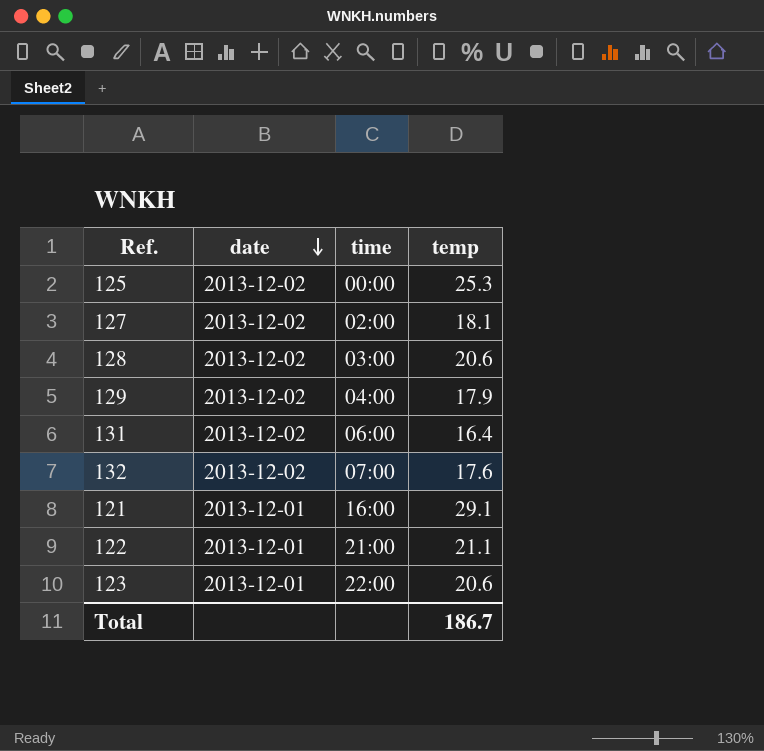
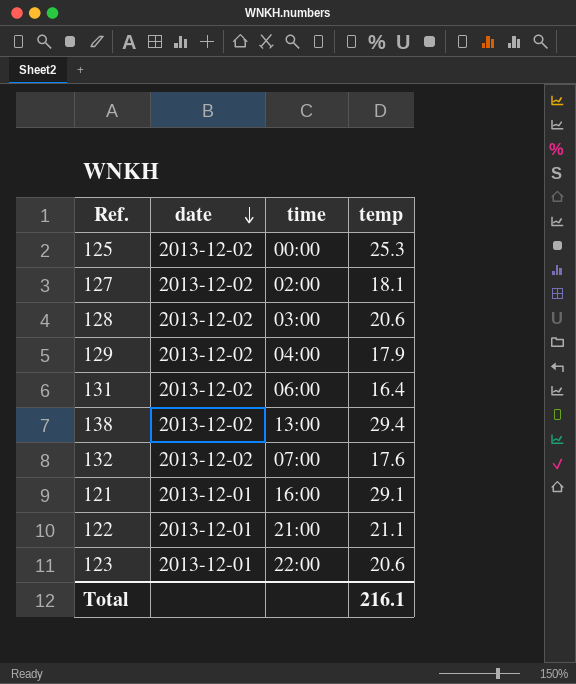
row 138: none -> 2013-12-02 | 13:00 | 29.4
Total | temp: 186.7 -> 216.1

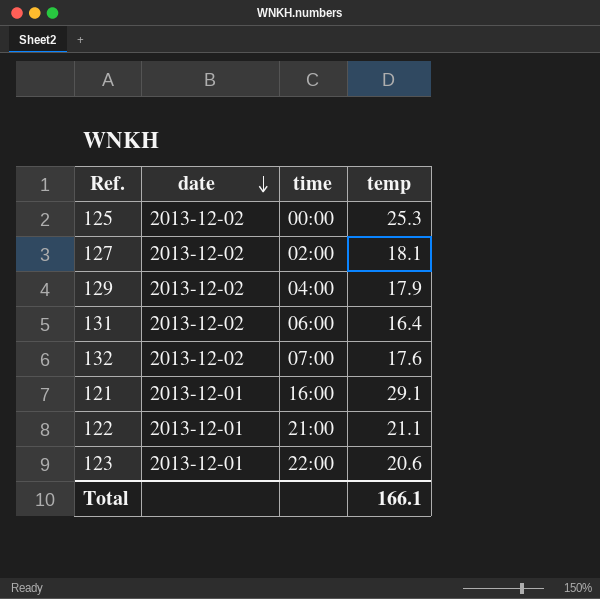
row 128: 2013-12-02 | 03:00 | 20.6 -> none
row 138: 2013-12-02 | 13:00 | 29.4 -> none
Total | temp: 216.1 -> 166.1

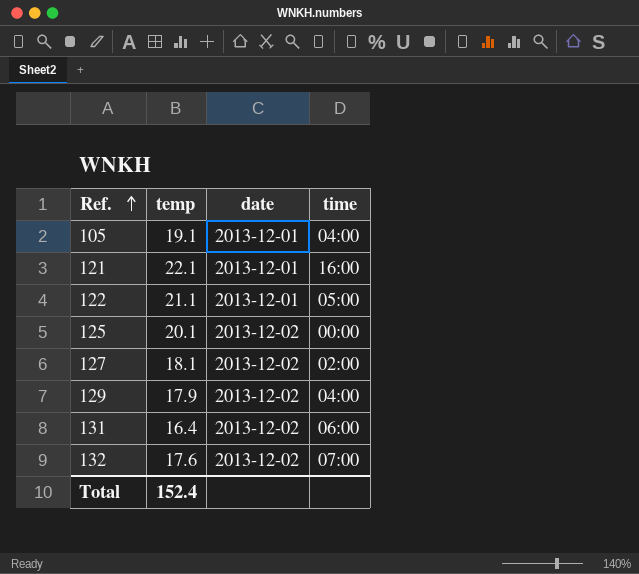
row order: date descending -> Ref. ascending
column temp | position: 4 -> 2
row 123: 2013-12-01 | 22:00 | 20.6 -> none
row 105: none -> 19.1 | 2013-12-01 | 04:00
121 | temp: 29.1 -> 22.1
122 | time: 21:00 -> 05:00
125 | temp: 25.3 -> 20.1
Total | temp: 166.1 -> 152.4

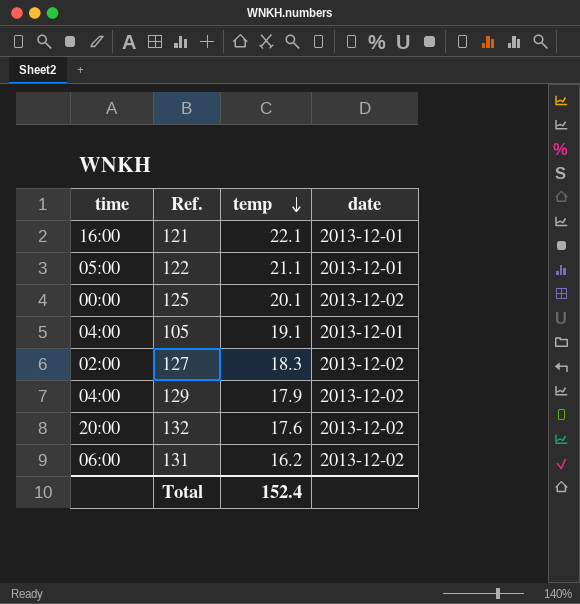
row order: Ref. ascending -> temp descending
column time | position: 4 -> 1
127 | temp: 18.1 -> 18.3
132 | time: 07:00 -> 20:00
131 | temp: 16.4 -> 16.2

